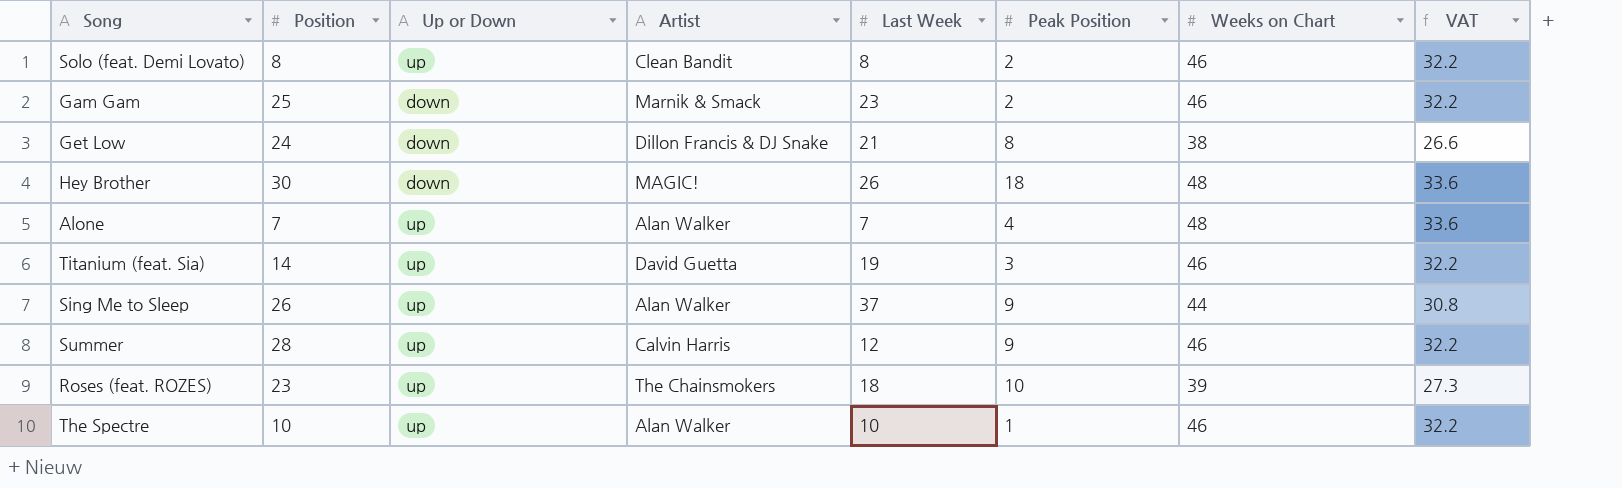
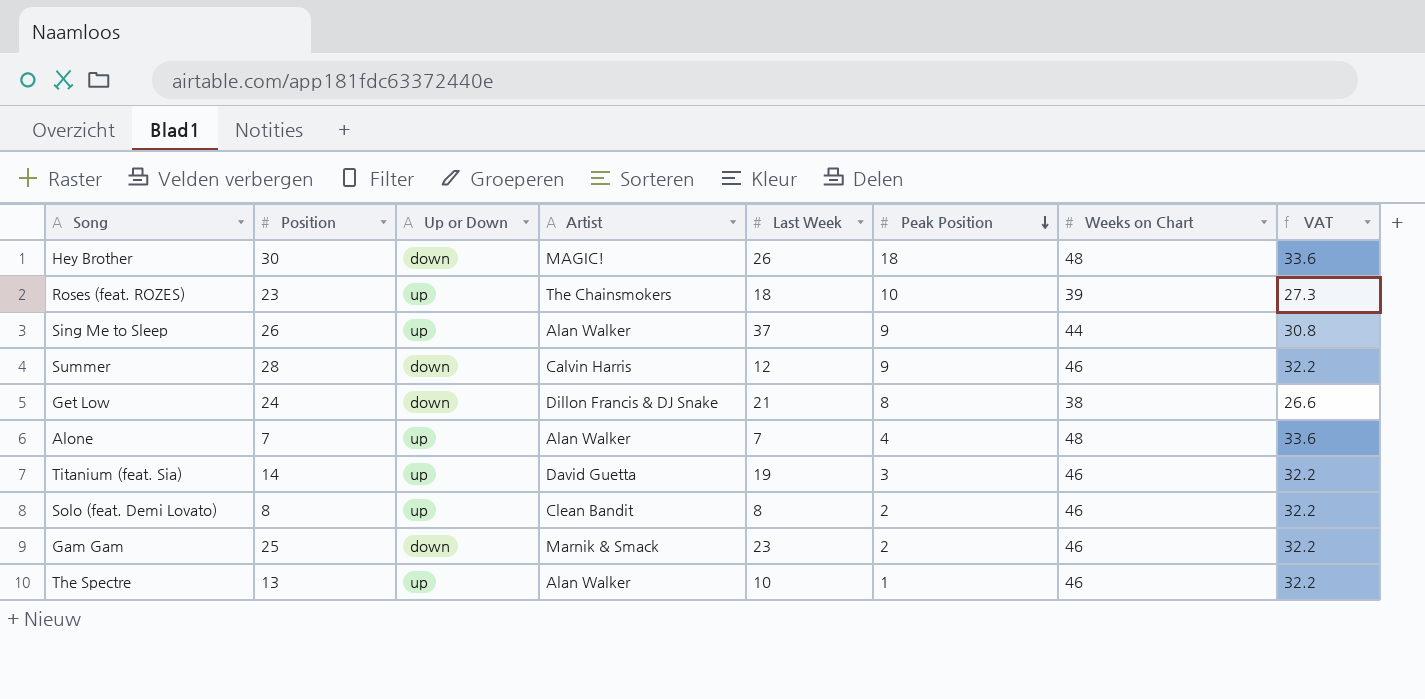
row order: none -> Peak Position descending
Summer | Up or Down: up -> down
The Spectre | Position: 10 -> 13

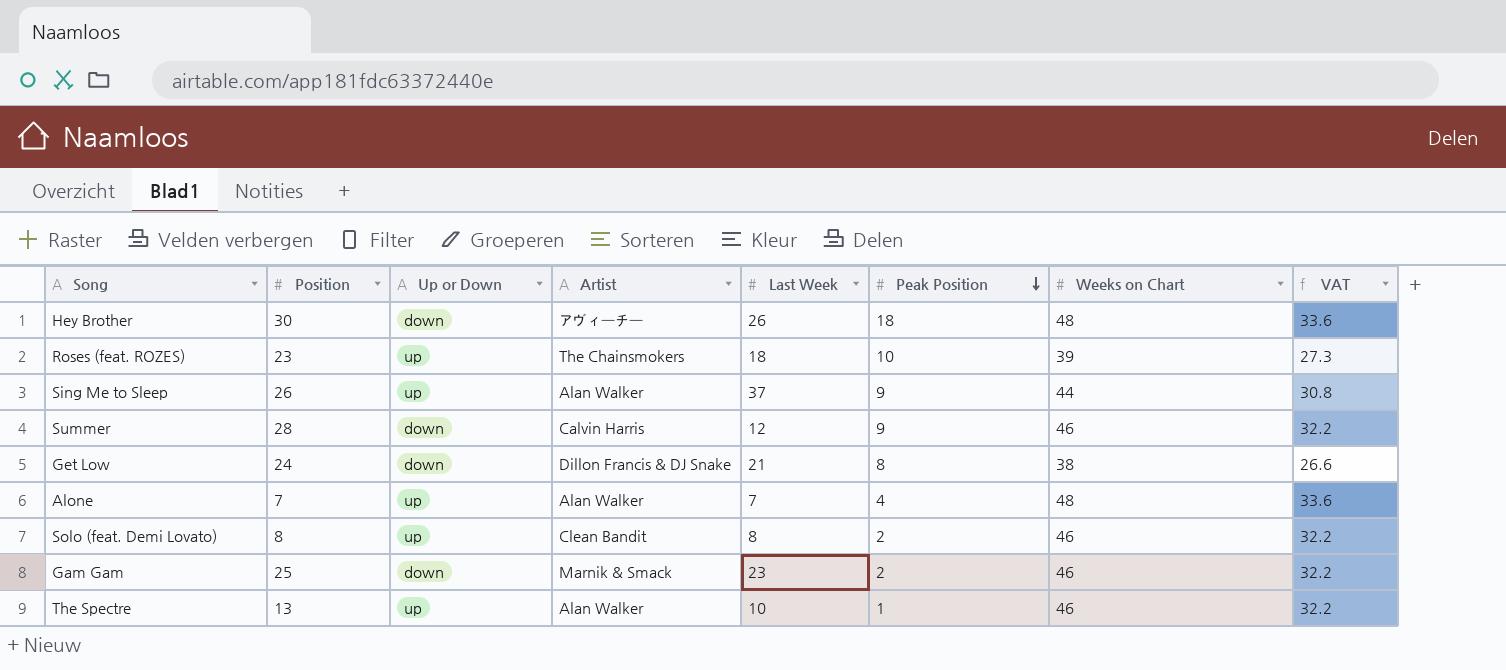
row Titanium (feat. Sia): 14 | up | David Guetta | 19 | 3 | 46 | 32.2 -> none
Hey Brother | Artist: MAGIC! -> アヴィーチー

